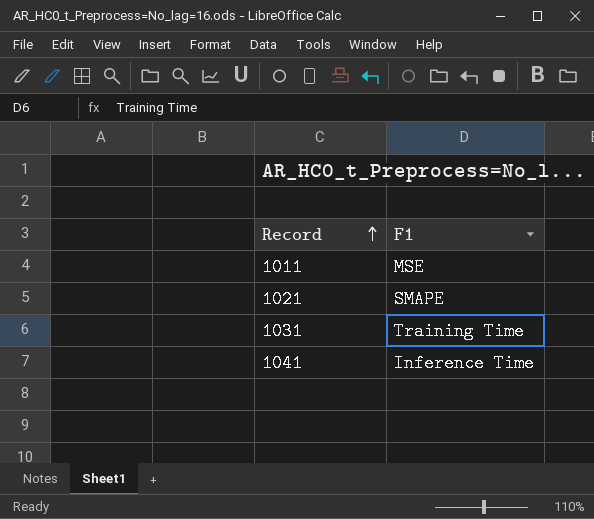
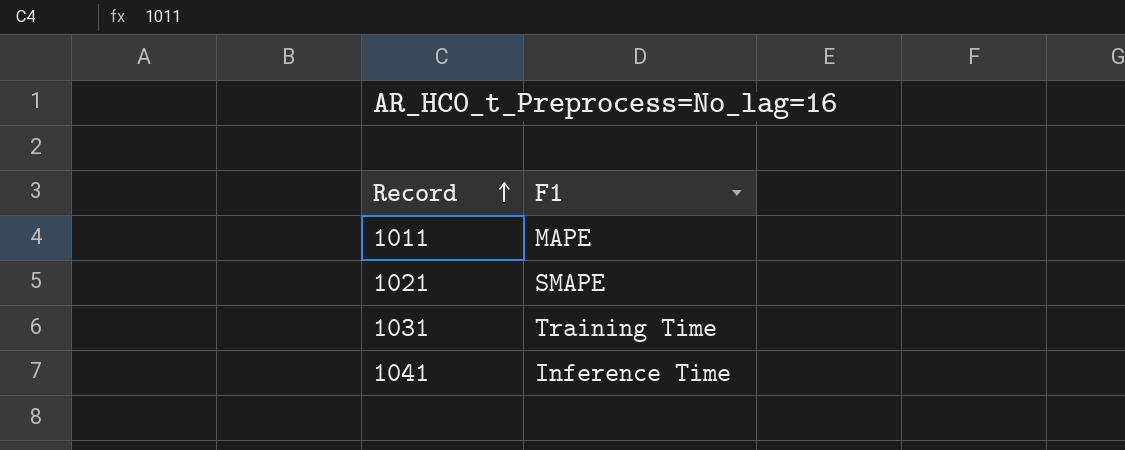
1011 | F1: MSE -> MAPE

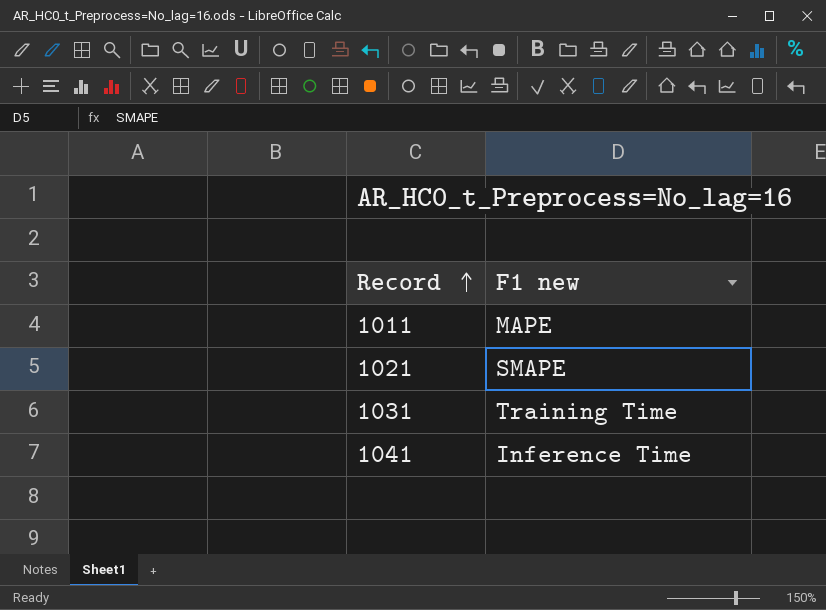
column name: F1 -> F1 new

